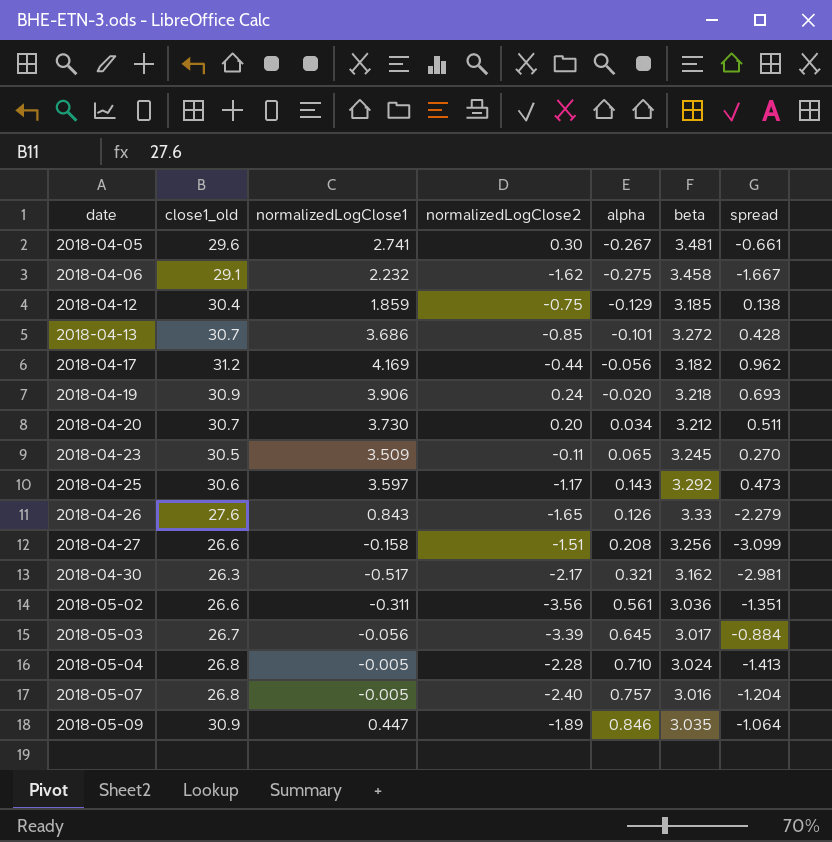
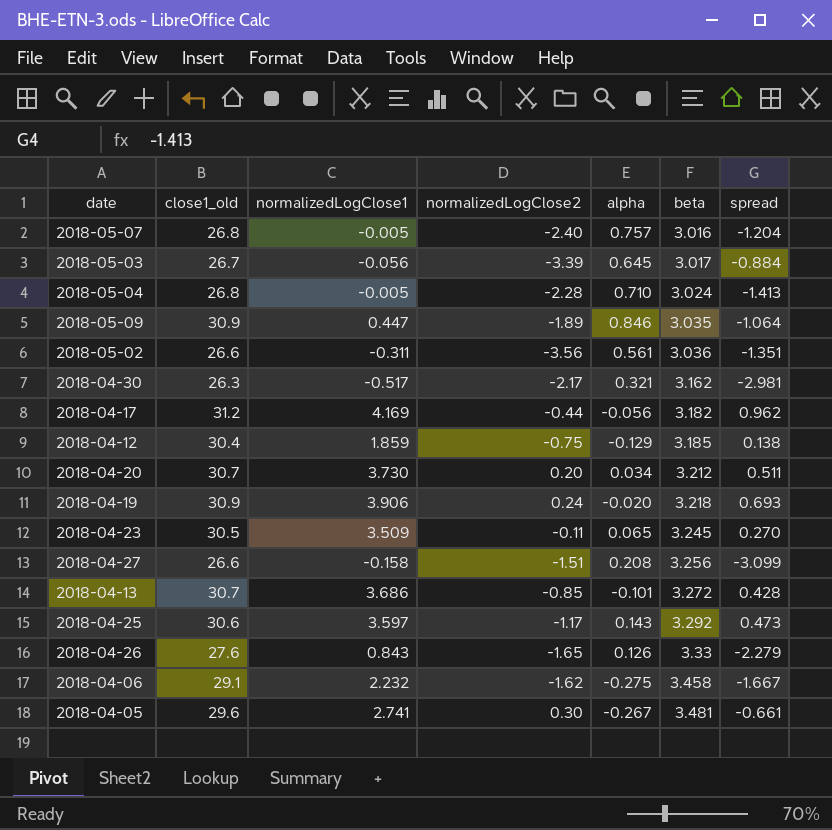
row order: date ascending -> beta ascending

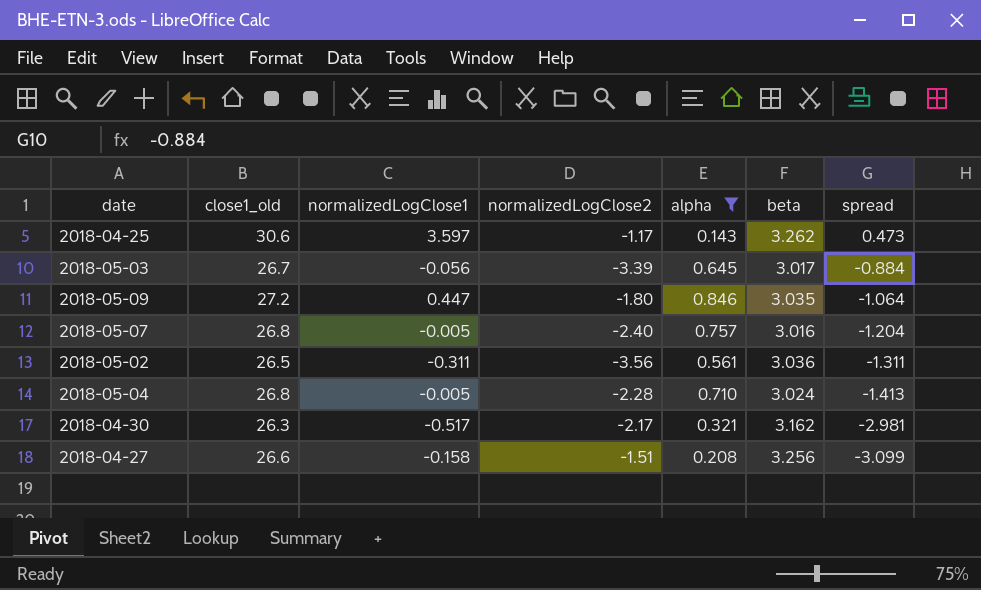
filter: none -> alpha >= 0.143
row order: beta ascending -> spread descending
2018-04-25 | beta: 3.292 -> 3.262
2018-05-09 | close1_old: 30.9 -> 27.2
2018-05-09 | normalizedLogClose2: -1.89 -> -1.80
2018-05-02 | close1_old: 26.6 -> 26.5
2018-05-02 | spread: -1.351 -> -1.311

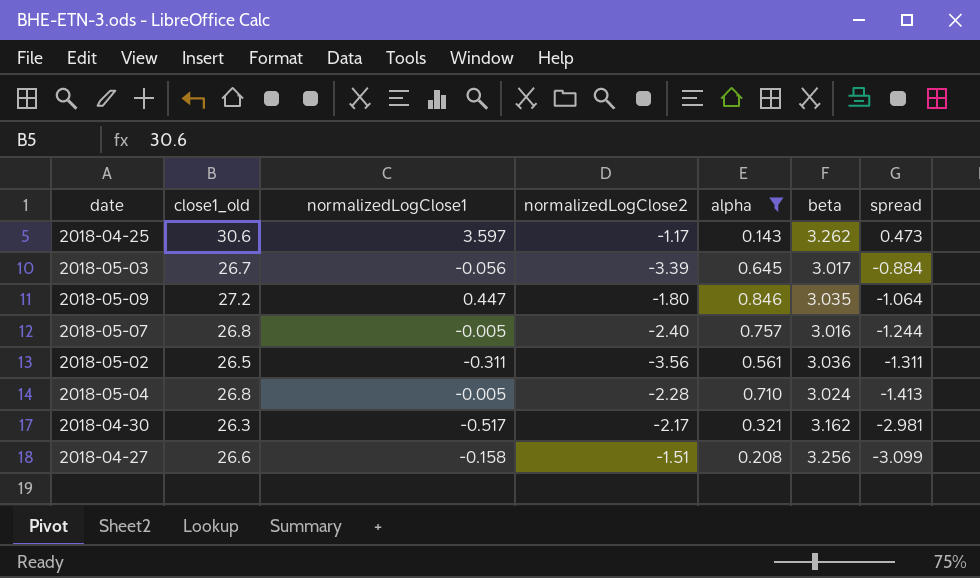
2018-05-07 | spread: -1.204 -> -1.244

